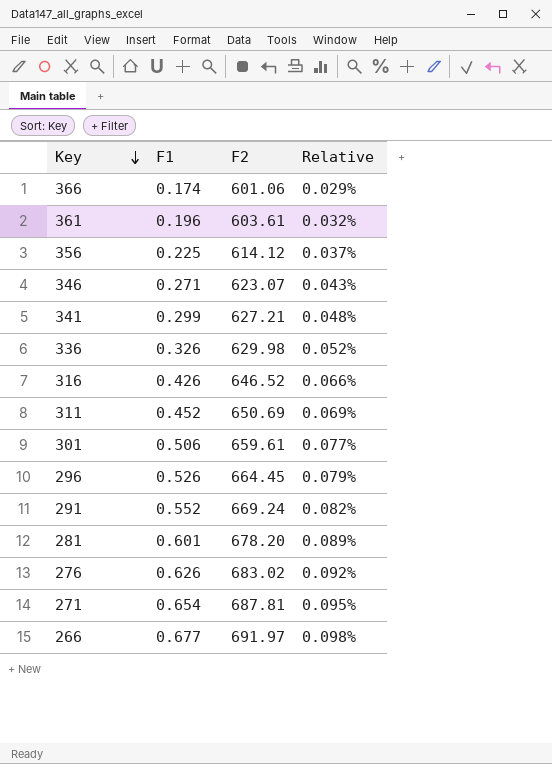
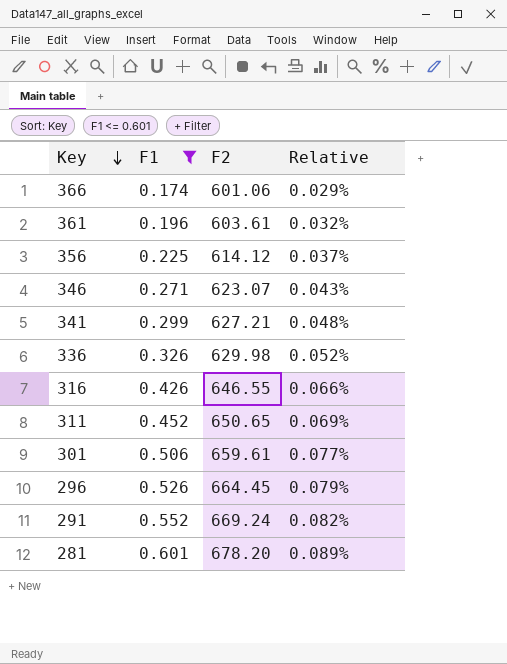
filter: none -> F1 <= 0.601
316 | F2: 646.52 -> 646.55
311 | F2: 650.69 -> 650.65

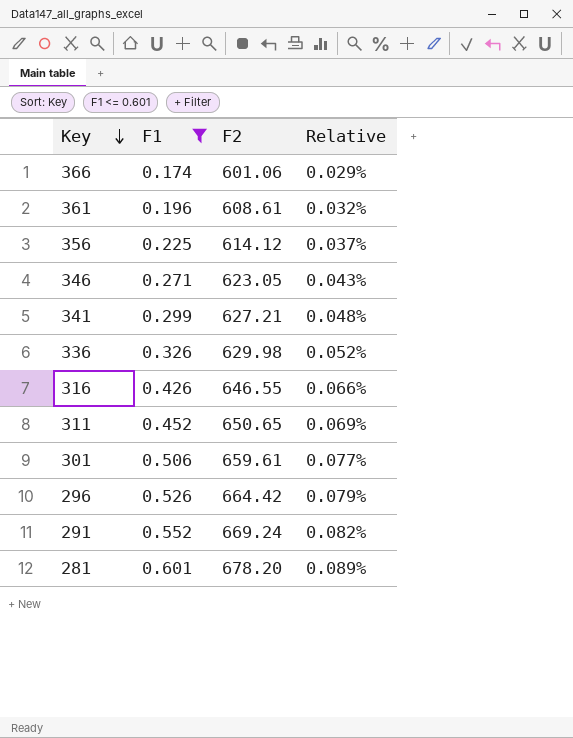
361 | F2: 603.61 -> 608.61
346 | F2: 623.07 -> 623.05
296 | F2: 664.45 -> 664.42

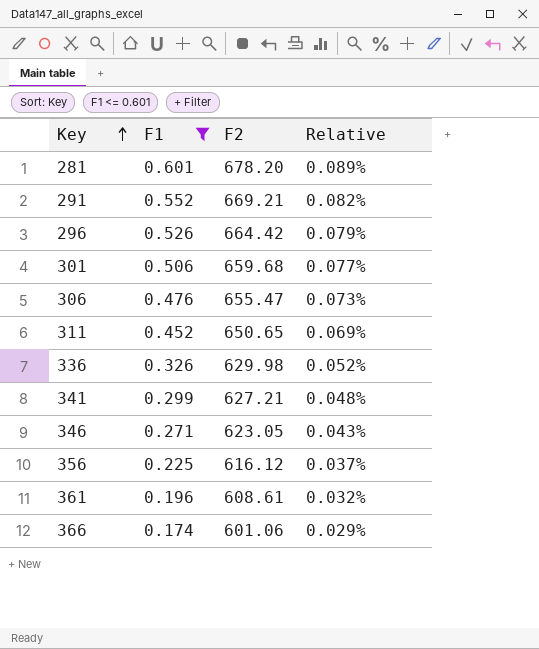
row order: Key descending -> Key ascending
row 316: 0.426 | 646.55 | 0.066% -> none
291 | F2: 669.24 -> 669.21
301 | F2: 659.61 -> 659.68
row 306: none -> 0.476 | 655.47 | 0.073%
356 | F2: 614.12 -> 616.12

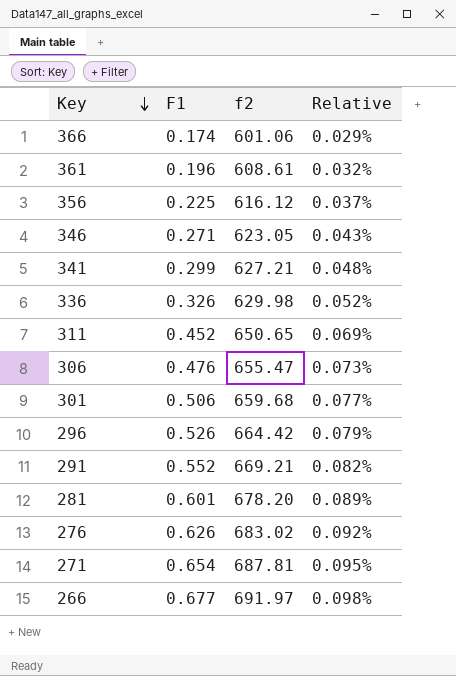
filter: F1 <= 0.601 -> none
row order: Key ascending -> Key descending
column name: F2 -> f2

